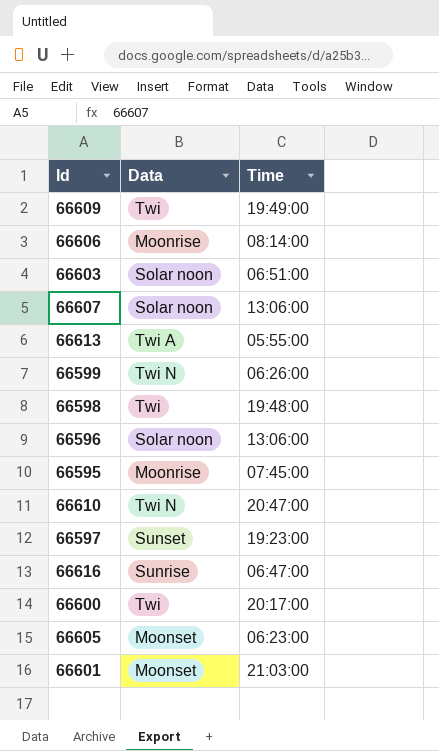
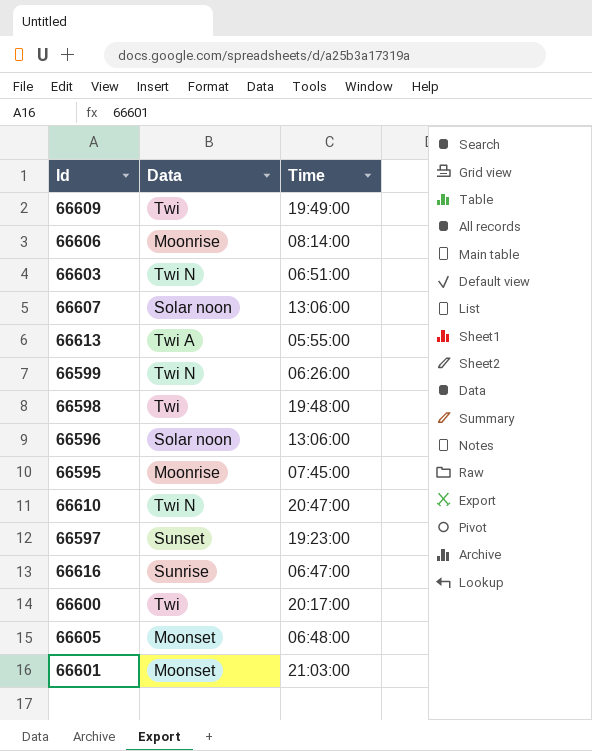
66603 | Data: Solar noon -> Twi N
66605 | Time: 06:23:00 -> 06:48:00

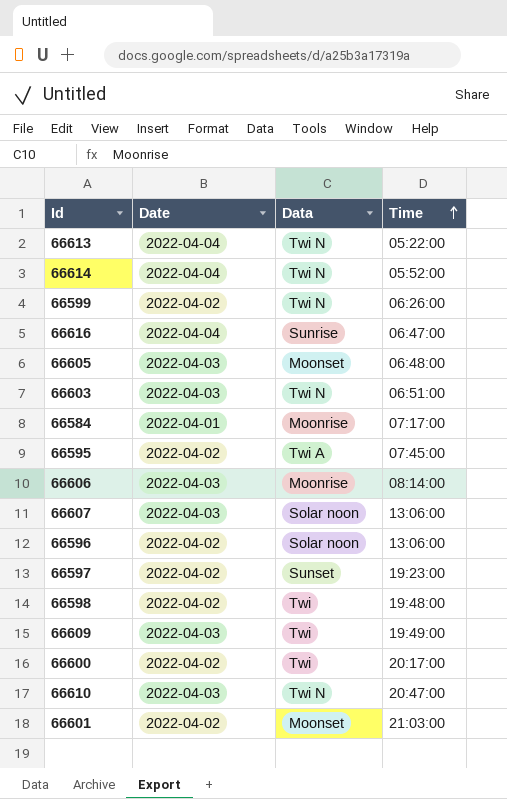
row order: none -> Time ascending
column Date | position: none -> 2
66613 | Data: Twi A -> Twi N
66613 | Time: 05:55:00 -> 05:22:00
row 66614: none -> 2022-04-04 | Twi N | 05:52:00
row 66584: none -> 2022-04-01 | Moonrise | 07:17:00
66595 | Data: Moonrise -> Twi A

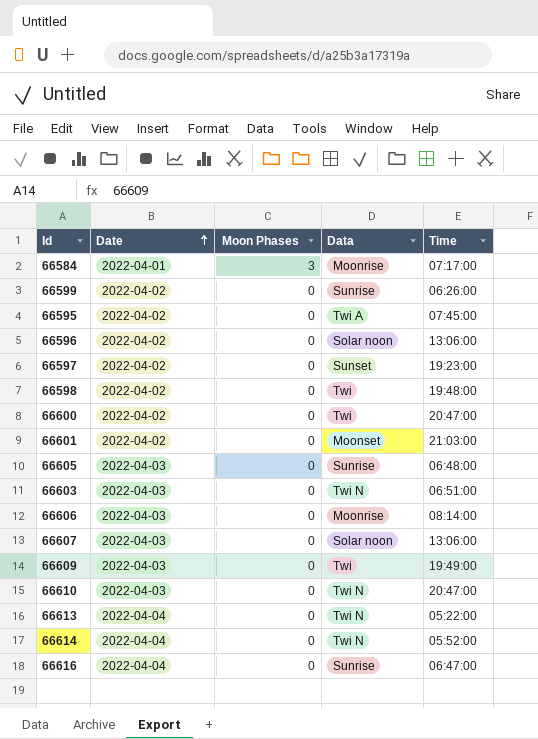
row order: Time ascending -> Date ascending
column Moon Phases | position: none -> 3
66599 | Data: Twi N -> Sunrise
66600 | Time: 20:17:00 -> 20:47:00
66605 | Data: Moonset -> Sunrise

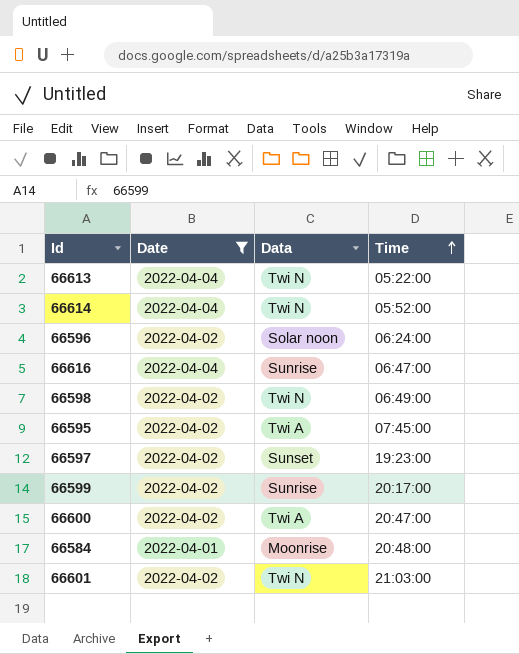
filter: none -> Date != 2022-04-03
row order: Date ascending -> Time ascending
column Moon Phases | position: 3 -> none
66596 | Time: 13:06:00 -> 06:24:00
66598 | Data: Twi -> Twi N
66598 | Time: 19:48:00 -> 06:49:00
66599 | Time: 06:26:00 -> 20:17:00
66600 | Data: Twi -> Twi A
66584 | Time: 07:17:00 -> 20:48:00
66601 | Data: Moonset -> Twi N

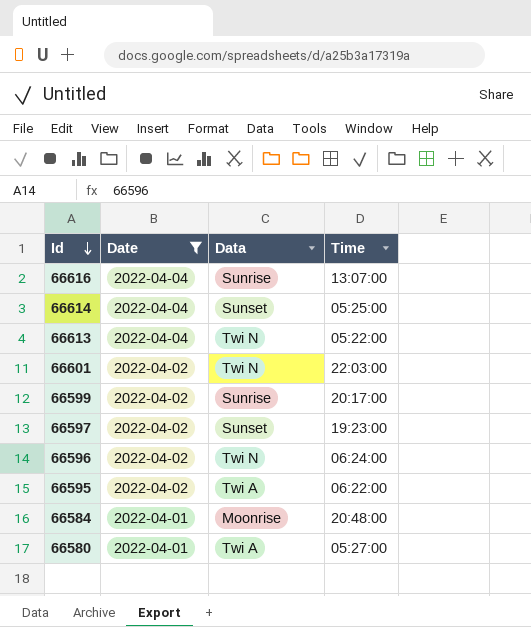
row order: Time ascending -> Id descending
row 66598: 2022-04-02 | Twi N | 06:49:00 -> none
row 66600: 2022-04-02 | Twi A | 20:47:00 -> none
66616 | Time: 06:47:00 -> 13:07:00
66614 | Data: Twi N -> Sunset
66614 | Time: 05:52:00 -> 05:25:00
66601 | Time: 21:03:00 -> 22:03:00
66596 | Data: Solar noon -> Twi N
66595 | Time: 07:45:00 -> 06:22:00
row 66580: none -> 2022-04-01 | Twi A | 05:27:00

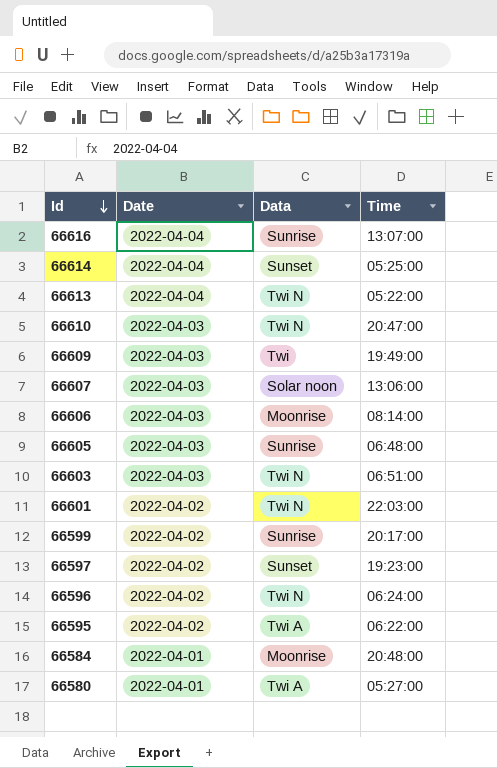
filter: Date != 2022-04-03 -> none

